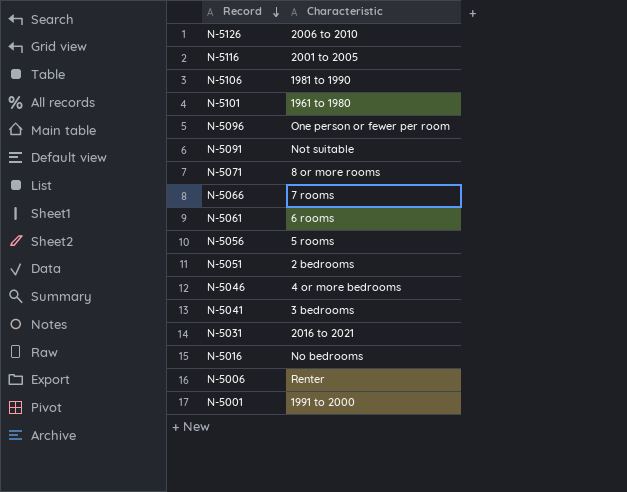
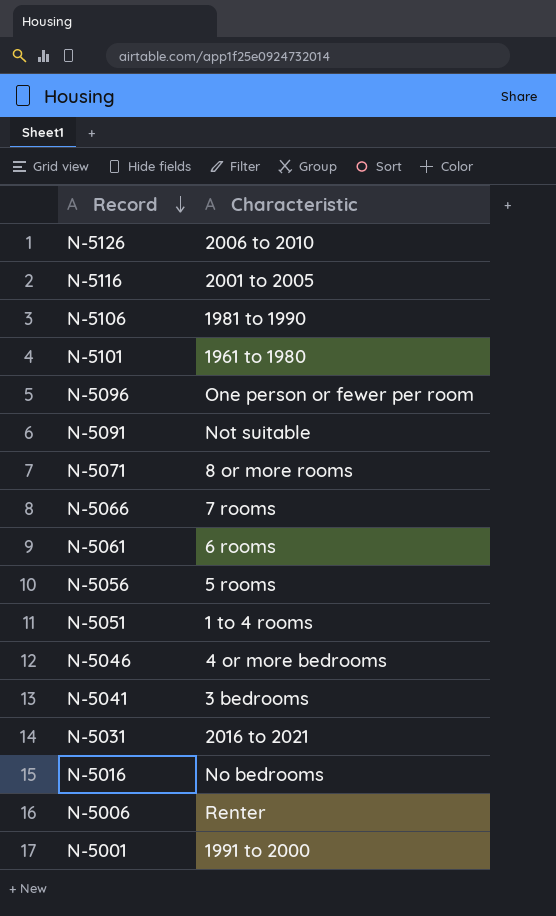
N-5051 | Characteristic: 2 bedrooms -> 1 to 4 rooms

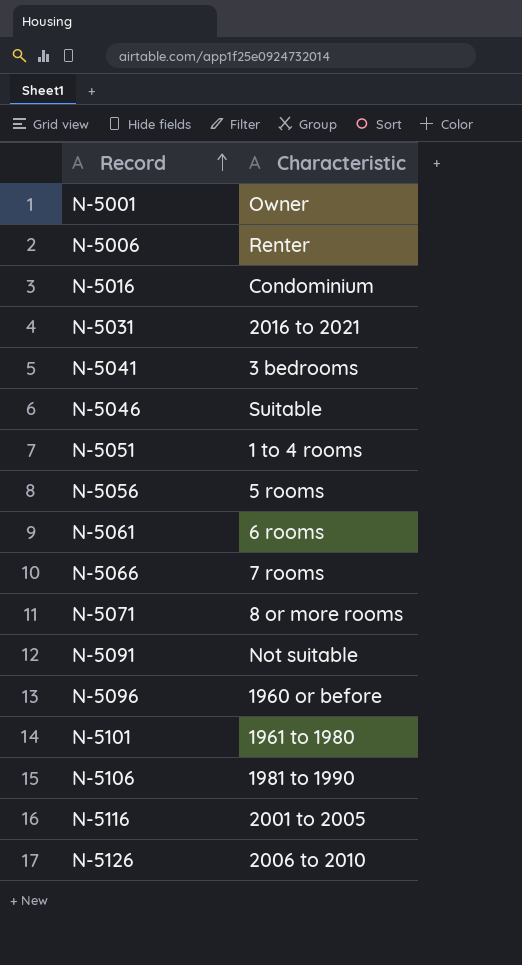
row order: Record descending -> Record ascending
N-5001 | Characteristic: 1991 to 2000 -> Owner
N-5016 | Characteristic: No bedrooms -> Condominium
N-5046 | Characteristic: 4 or more bedrooms -> Suitable
N-5096 | Characteristic: One person or fewer per room -> 1960 or before

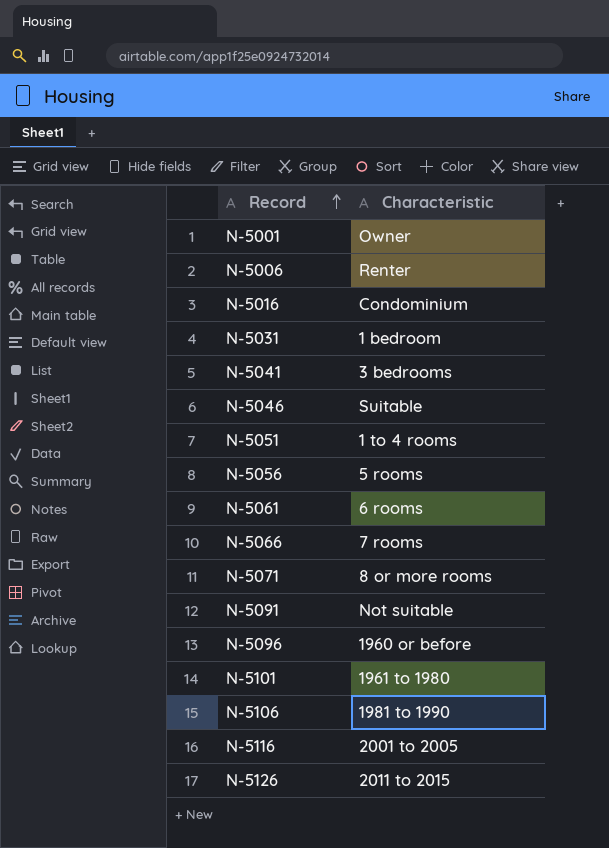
N-5031 | Characteristic: 2016 to 2021 -> 1 bedroom
N-5126 | Characteristic: 2006 to 2010 -> 2011 to 2015

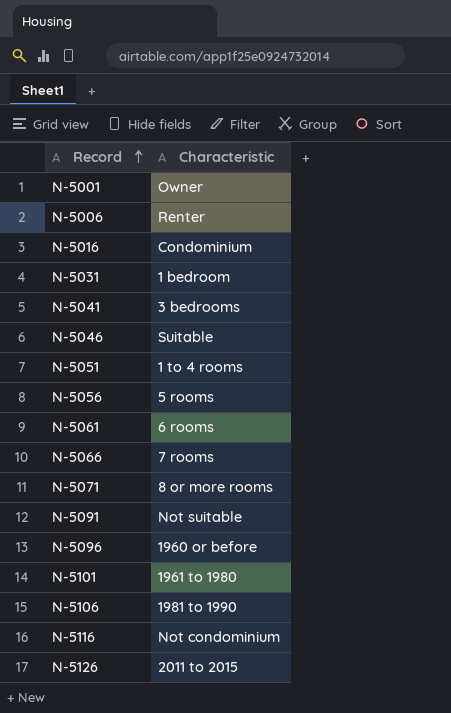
N-5116 | Characteristic: 2001 to 2005 -> Not condominium

